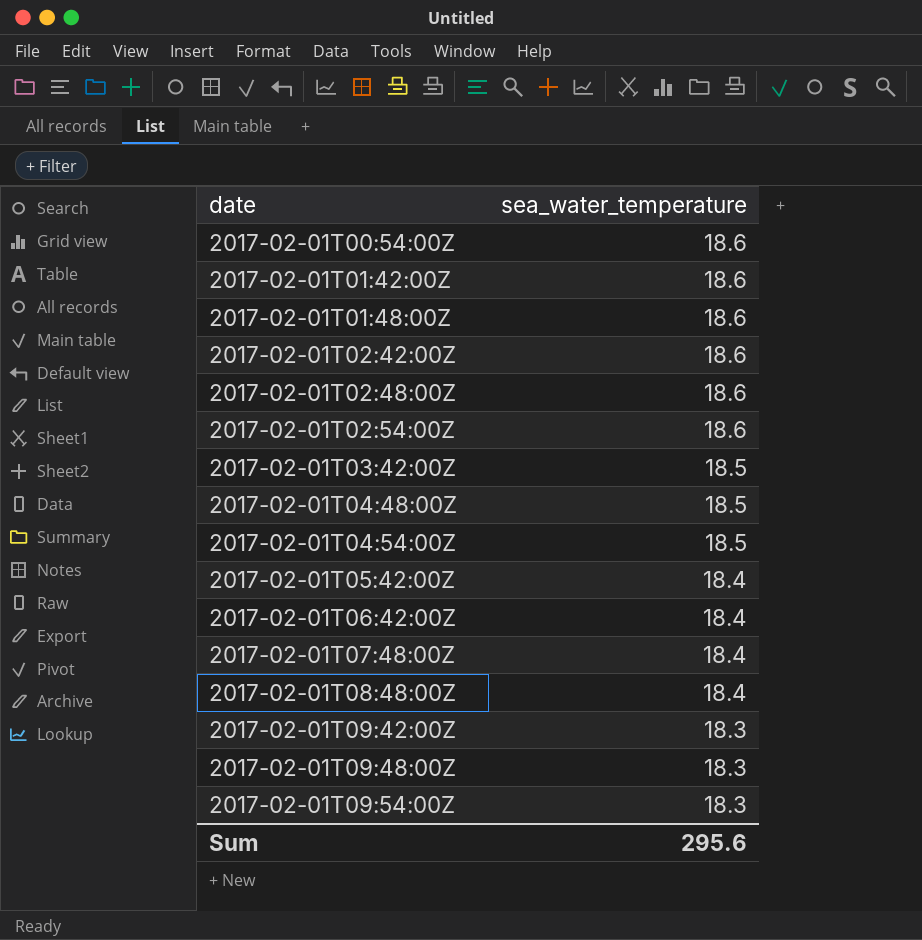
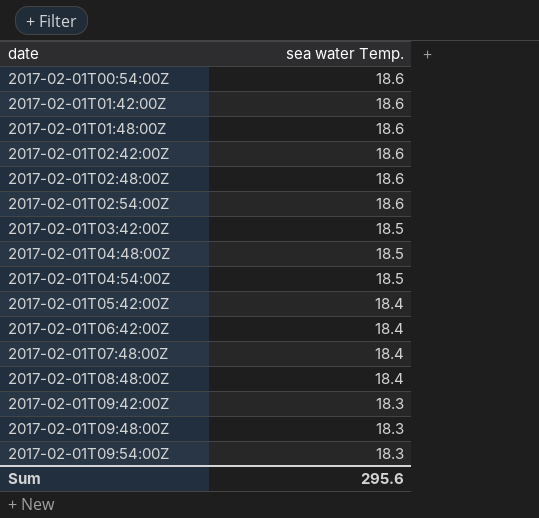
column name: sea_water_temperature -> sea water Temp.

